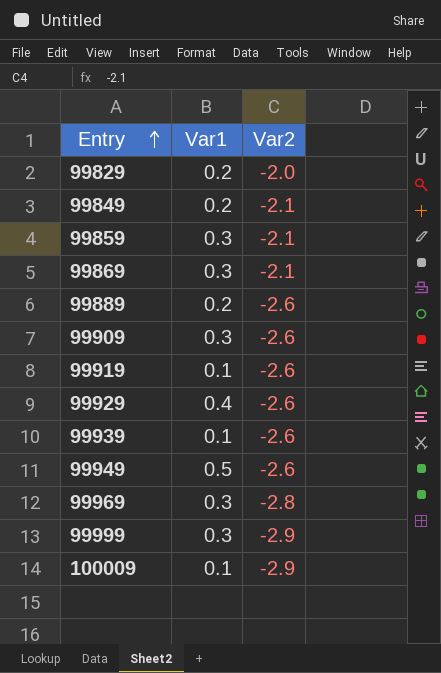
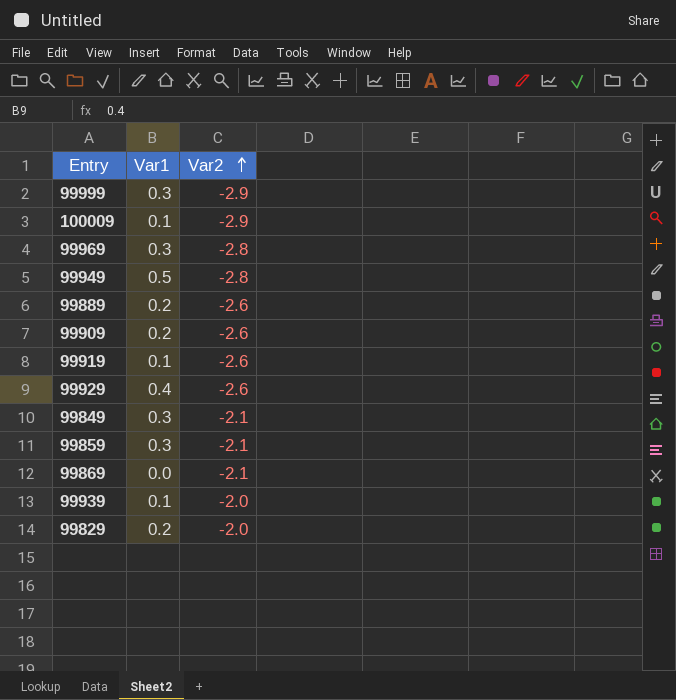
row order: Entry ascending -> Var2 ascending
99949 | Var2: -2.6 -> -2.8
99909 | Var1: 0.3 -> 0.2
99849 | Var1: 0.2 -> 0.3
99869 | Var1: 0.3 -> 0.0
99939 | Var2: -2.6 -> -2.0

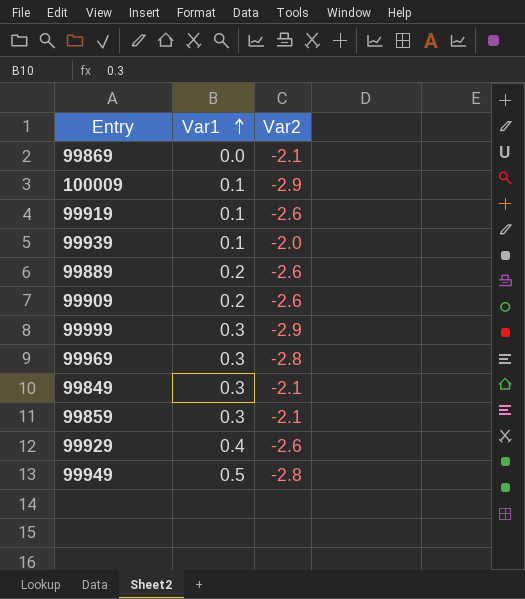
row order: Var2 ascending -> Var1 ascending
row 99829: 0.2 | -2.0 -> none

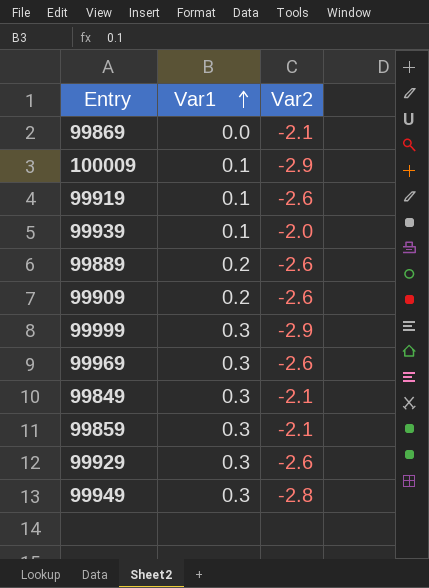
99969 | Var2: -2.8 -> -2.6
99929 | Var1: 0.4 -> 0.3
99949 | Var1: 0.5 -> 0.3

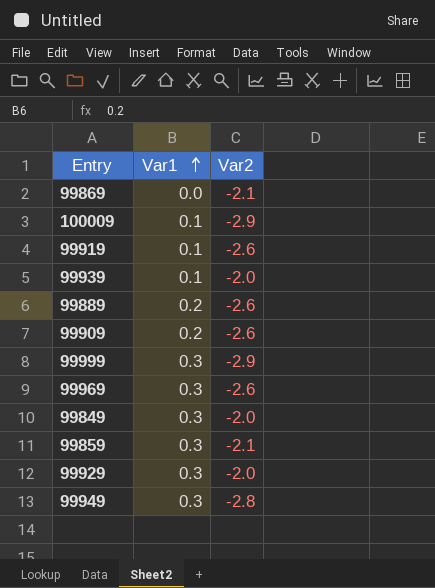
99849 | Var2: -2.1 -> -2.0
99929 | Var2: -2.6 -> -2.0

